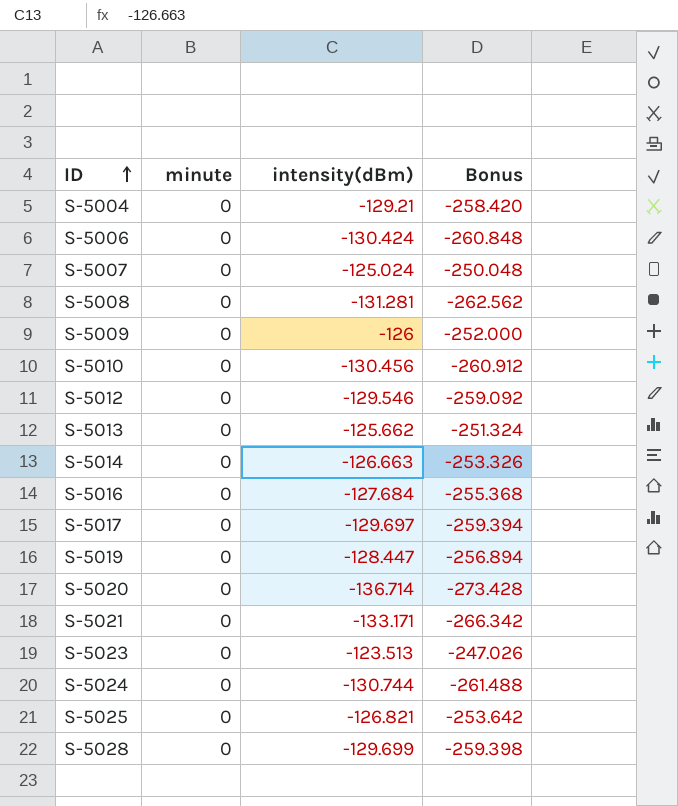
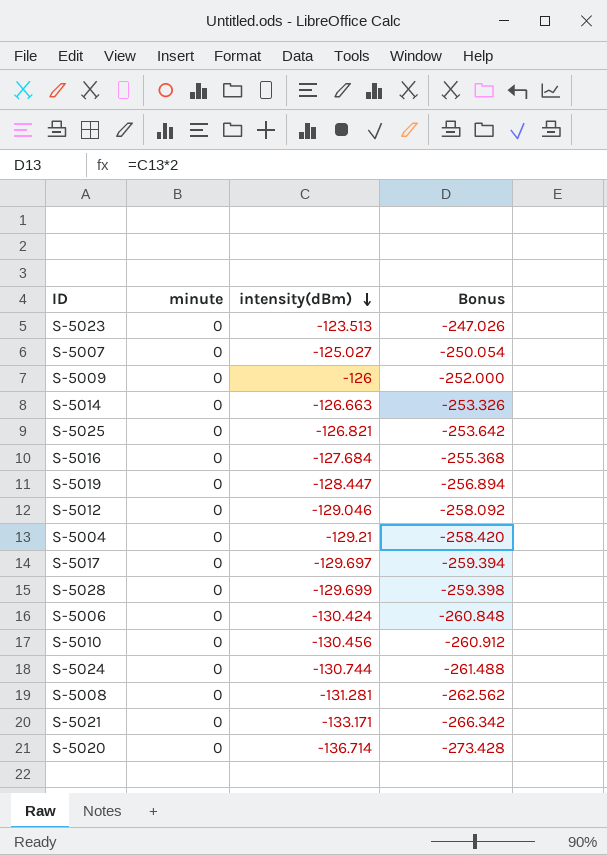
row order: ID ascending -> intensity(dBm) descending
row S-5013: 0 | -125.662 | -251.324 -> none
S-5007 | intensity(dBm): -125.024 -> -125.027
S-5007 | Bonus: -250.048 -> -250.054
S-5012 | intensity(dBm): -129.546 -> -129.046
S-5012 | Bonus: -259.092 -> -258.092

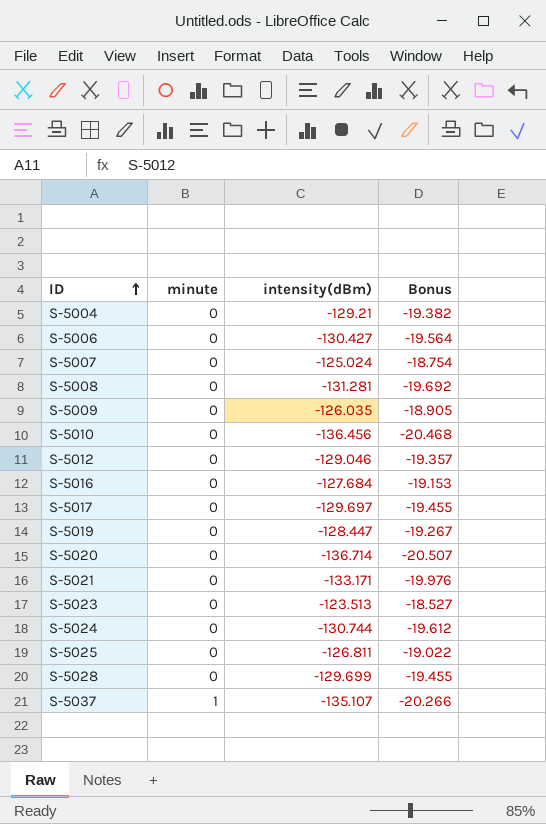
row order: intensity(dBm) descending -> ID ascending
column Bonus | formula: [intensity(dBm)] * 2 -> [intensity(dBm)] * 0.15
row S-5014: 0 | -126.663 | -253.326 -> none
S-5006 | intensity(dBm): -130.424 -> -130.427
S-5007 | intensity(dBm): -125.027 -> -125.024
S-5009 | intensity(dBm): -126 -> -126.035
S-5010 | intensity(dBm): -130.456 -> -136.456
S-5025 | intensity(dBm): -126.821 -> -126.811
row S-5037: none -> 1 | -135.107 | -20.266

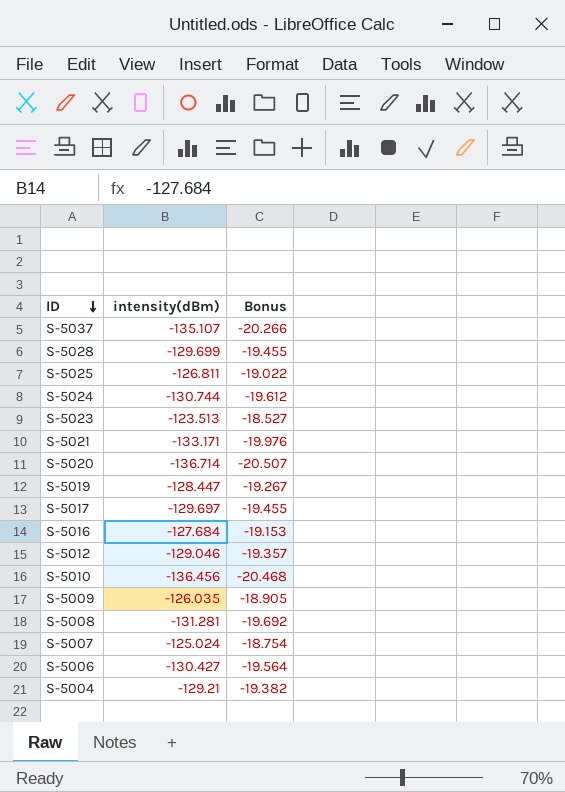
row order: ID ascending -> ID descending
column minute | position: 2 -> none

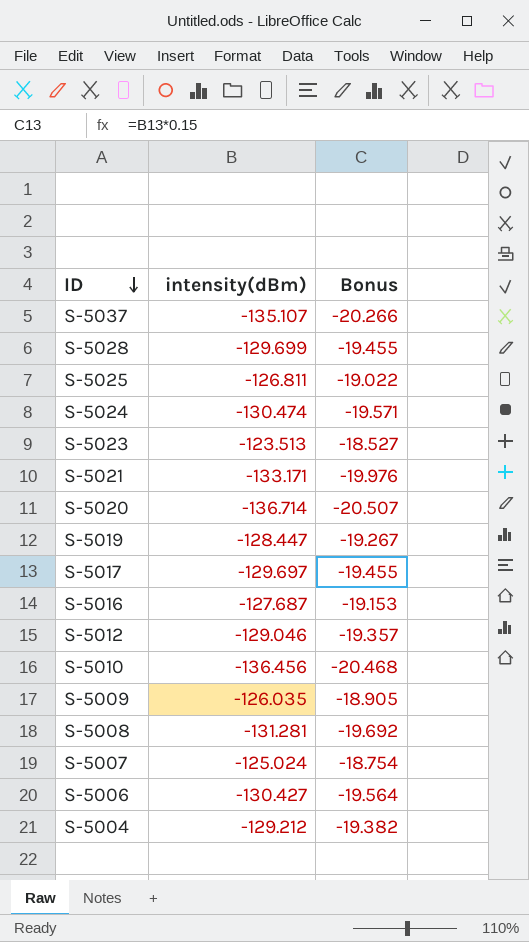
S-5024 | intensity(dBm): -130.744 -> -130.474
S-5024 | Bonus: -19.612 -> -19.571
S-5016 | intensity(dBm): -127.684 -> -127.687
S-5004 | intensity(dBm): -129.21 -> -129.212

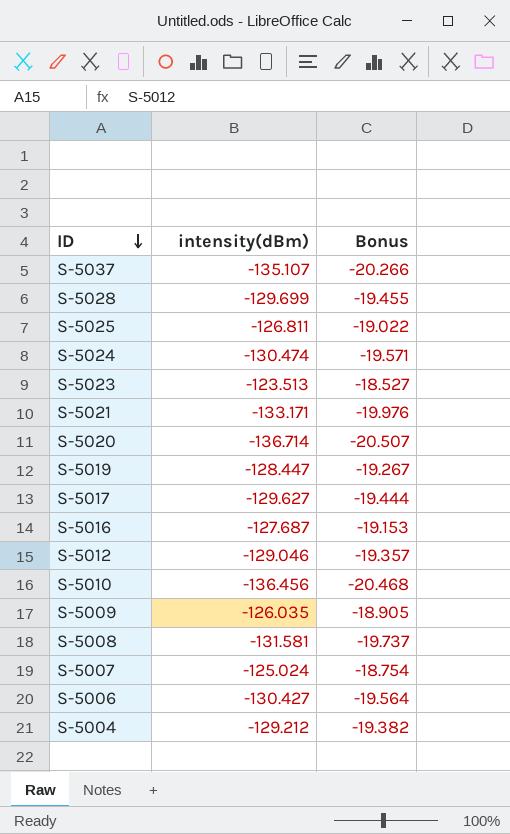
S-5017 | intensity(dBm): -129.697 -> -129.627
S-5017 | Bonus: -19.455 -> -19.444
S-5008 | intensity(dBm): -131.281 -> -131.581
S-5008 | Bonus: -19.692 -> -19.737

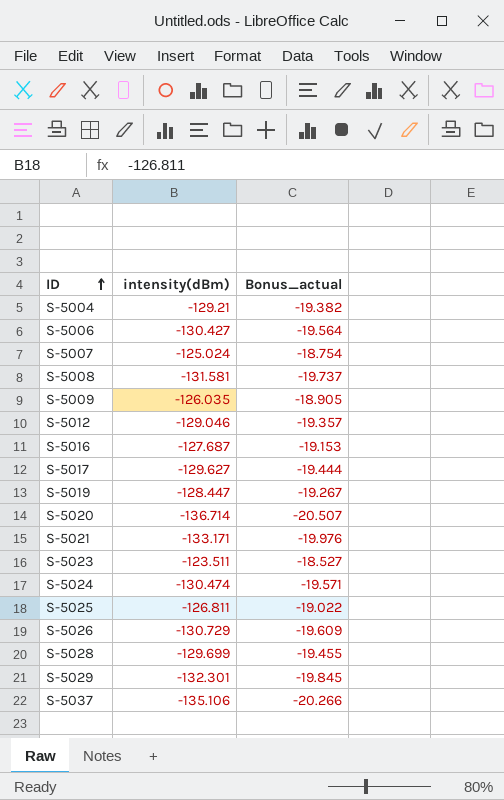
row order: ID descending -> ID ascending
column name: Bonus -> Bonus_actual
row S-5010: -136.456 | -20.468 -> none
S-5004 | intensity(dBm): -129.212 -> -129.21
S-5023 | intensity(dBm): -123.513 -> -123.511
row S-5026: none -> -130.729 | -19.609
row S-5029: none -> -132.301 | -19.845
S-5037 | intensity(dBm): -135.107 -> -135.106

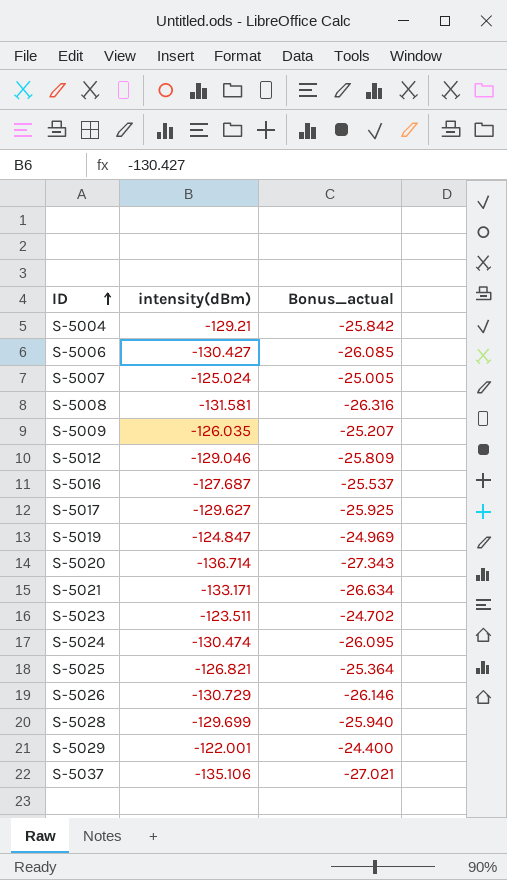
column Bonus_actual | formula: [intensity(dBm)] * 0.15 -> [intensity(dBm)] * 0.2
S-5019 | intensity(dBm): -128.447 -> -124.847
S-5025 | intensity(dBm): -126.811 -> -126.821
S-5029 | intensity(dBm): -132.301 -> -122.001

